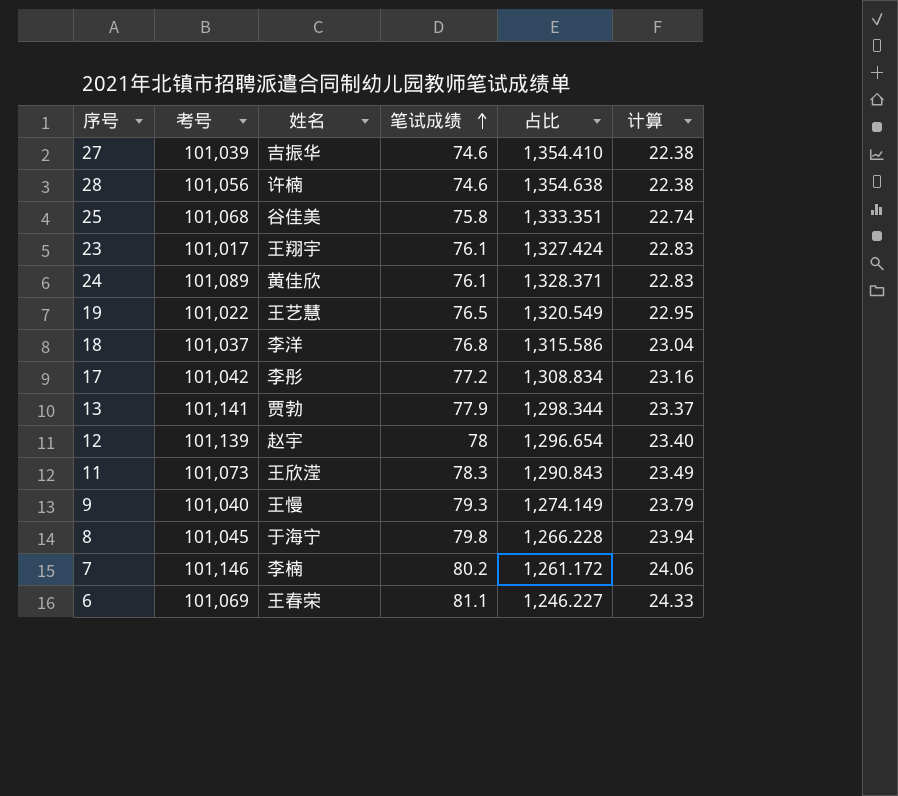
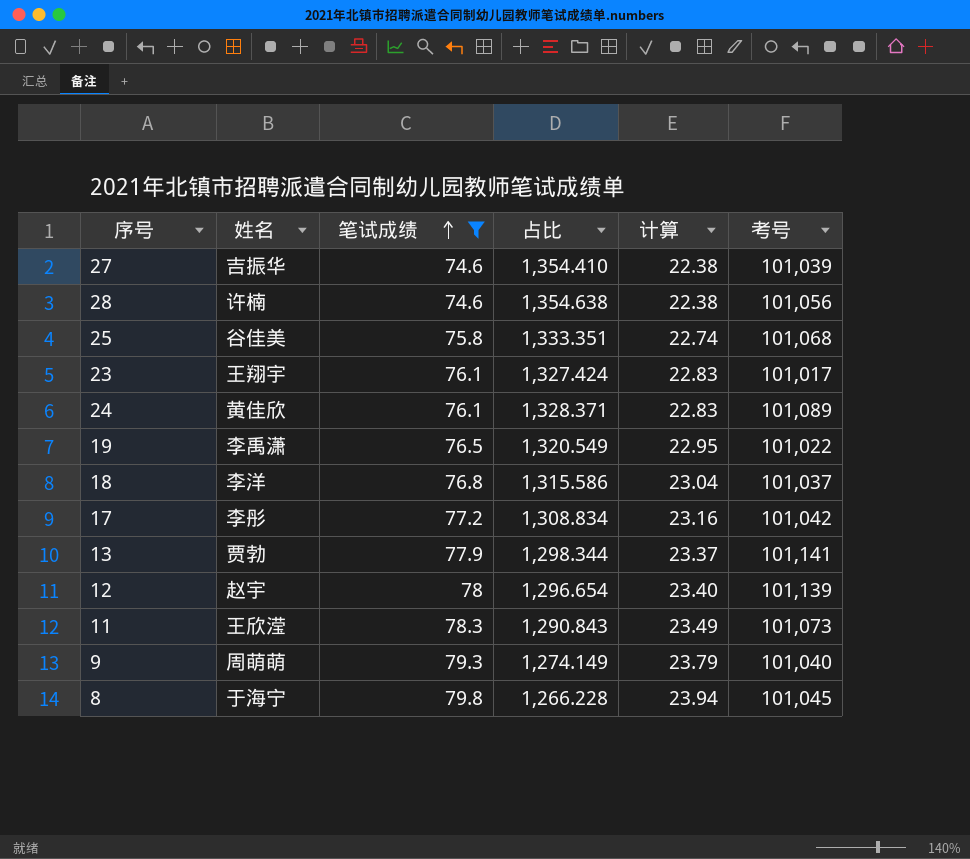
filter: none -> 笔试成绩 <= 79.8
column 考号 | position: 2 -> 6
19 | 姓名: 王艺慧 -> 李禹潇
9 | 姓名: 王慢 -> 周萌萌

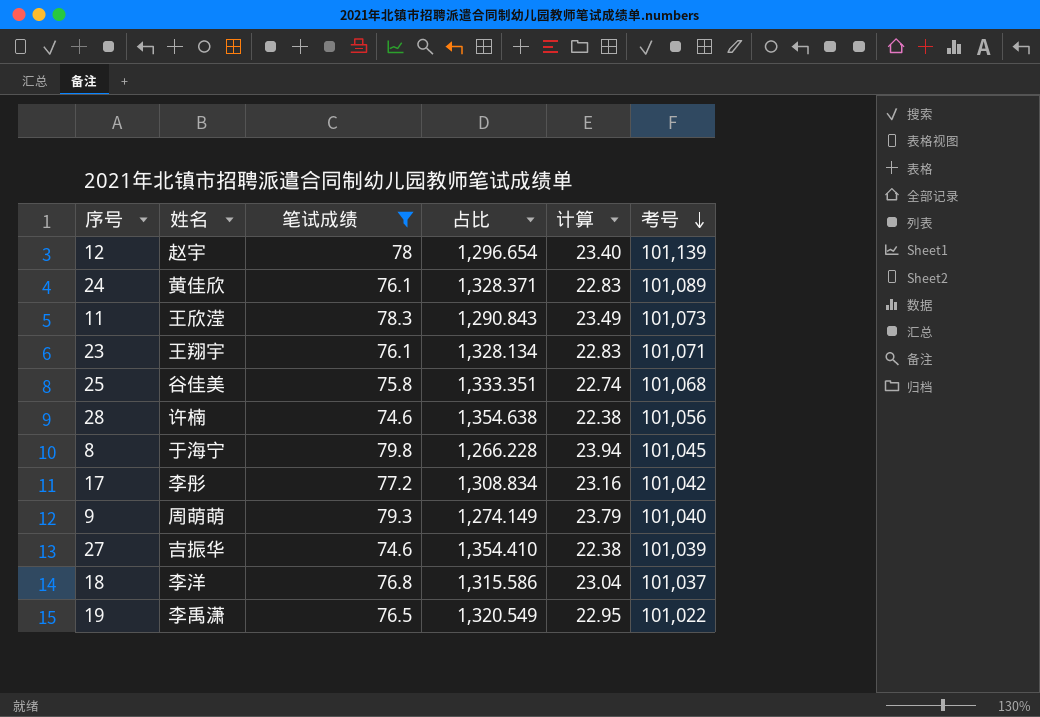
row order: 笔试成绩 ascending -> 考号 descending
row 13: 贾勃 | 77.9 | 1,298.344 | 23.37 | 101,141 -> none
23 | 占比: 1,327.424 -> 1,328.134
23 | 考号: 101,017 -> 101,071

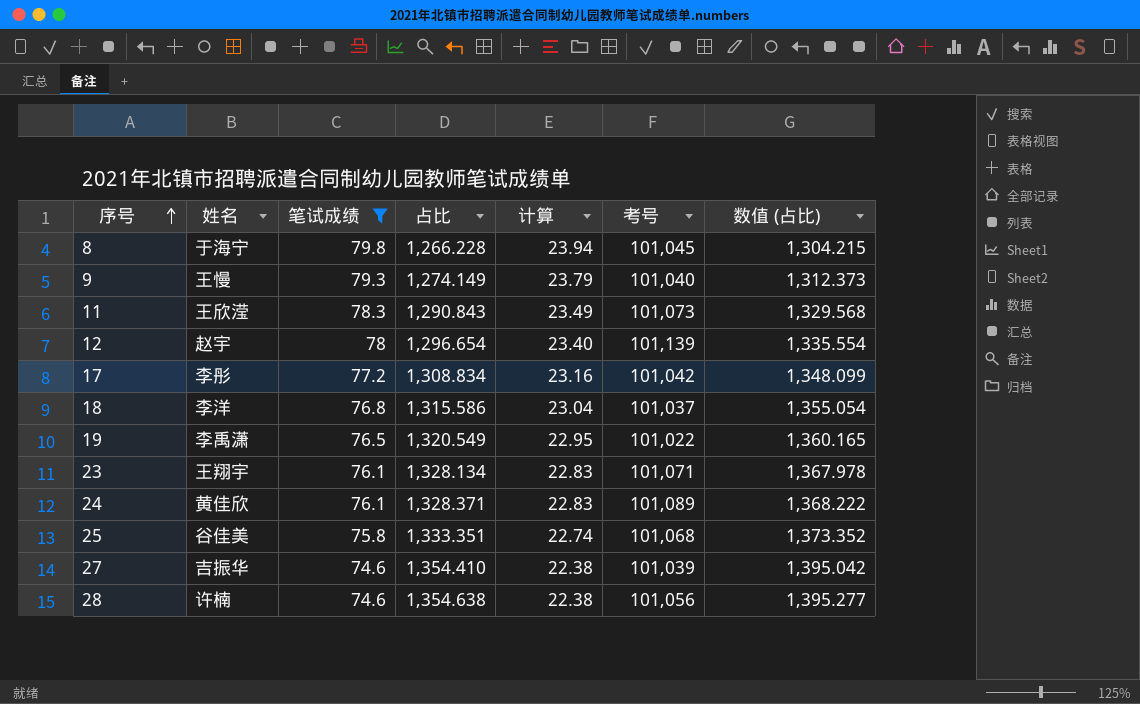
row order: 考号 descending -> 序号 ascending
column 数值 (占比) | formula: none -> [占比] * 1.03
9 | 姓名: 周萌萌 -> 王慢

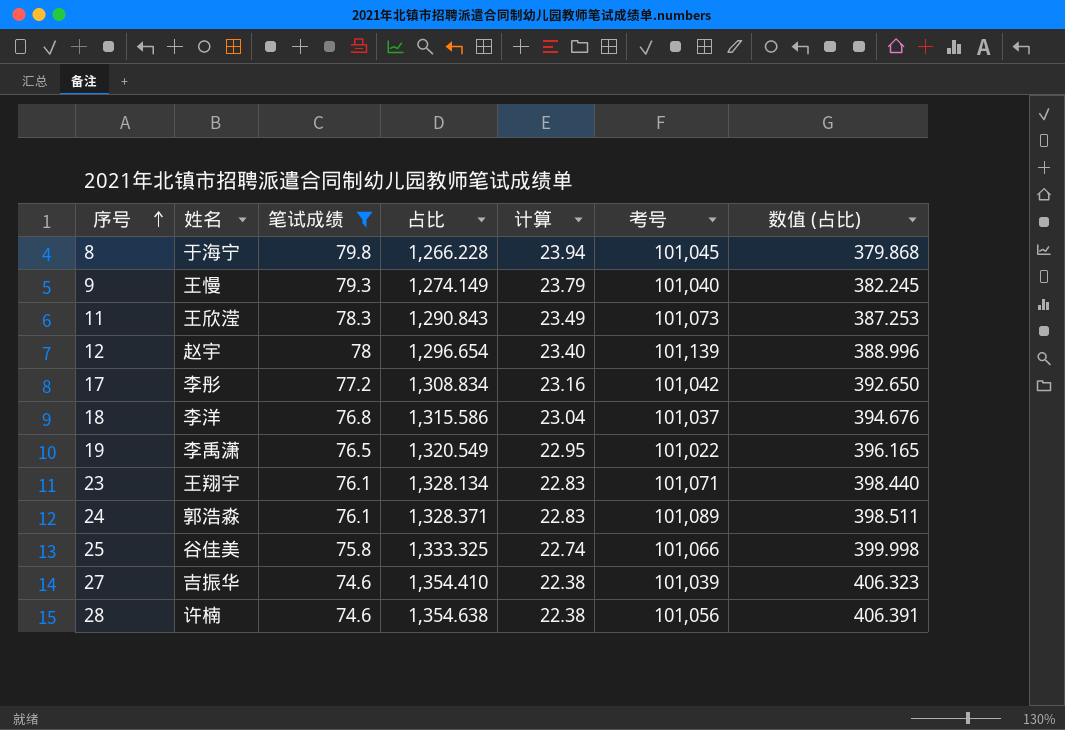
column 数值 (占比) | formula: [占比] * 1.03 -> [占比] * 0.3
24 | 姓名: 黄佳欣 -> 郭浩淼
25 | 占比: 1,333.351 -> 1,333.325
25 | 考号: 101,068 -> 101,066

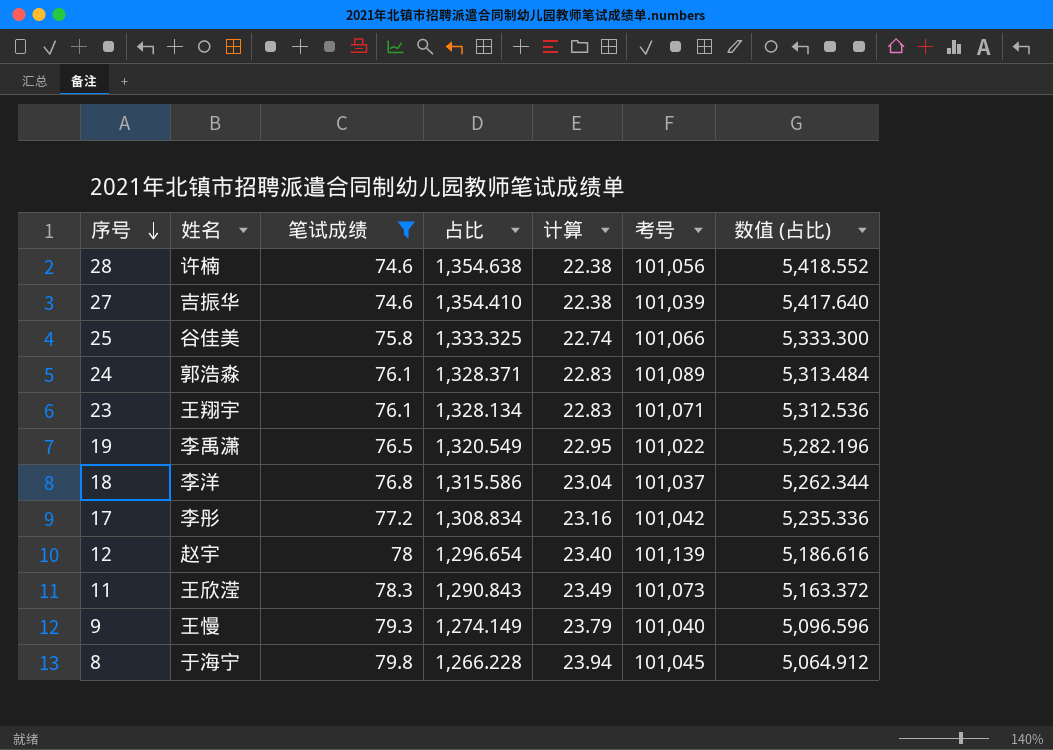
row order: 序号 ascending -> 序号 descending
column 数值 (占比) | formula: [占比] * 0.3 -> [占比] * 4

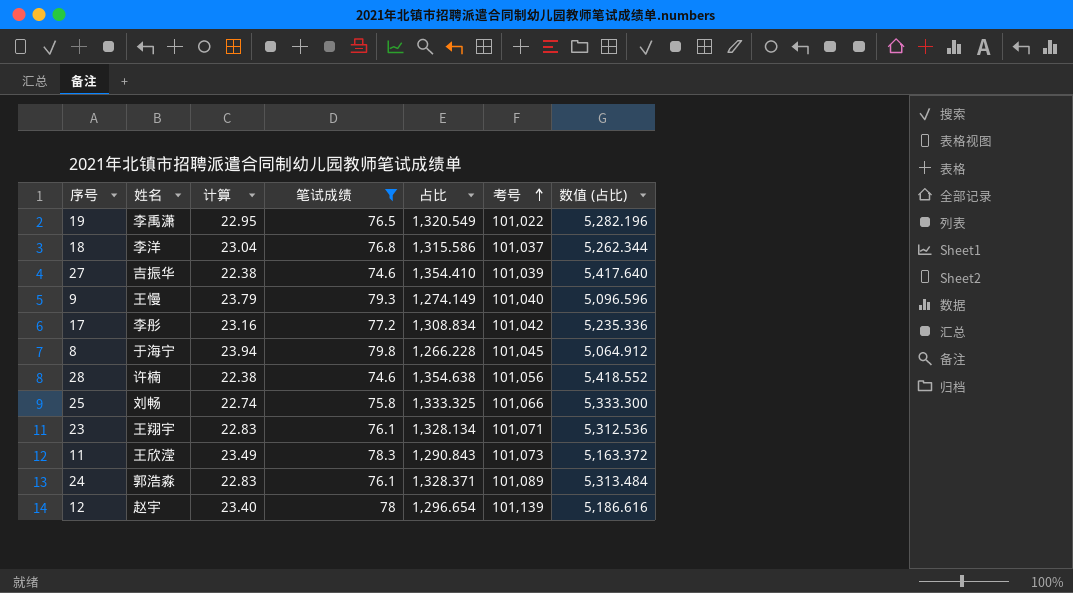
row order: 序号 descending -> 考号 ascending
column 计算 | position: 5 -> 3
25 | 姓名: 谷佳美 -> 刘畅

